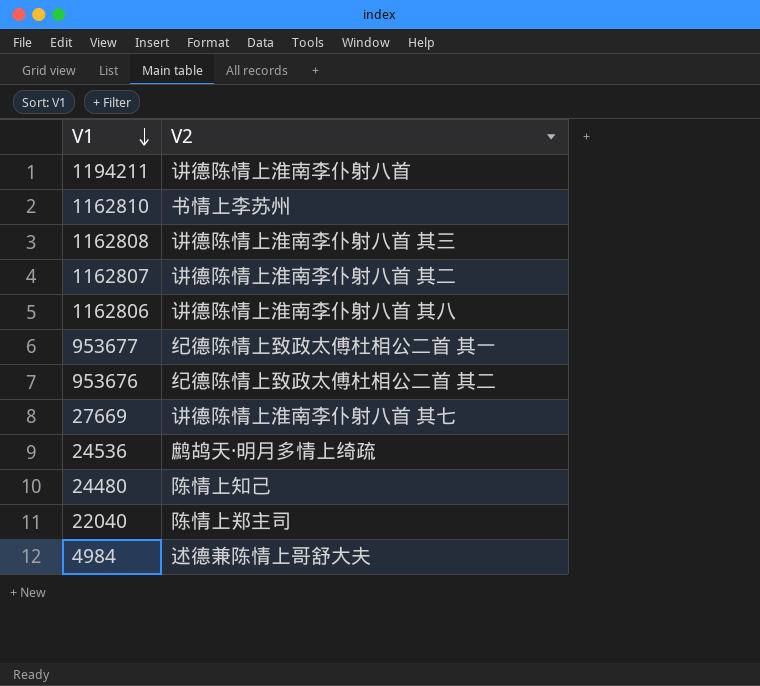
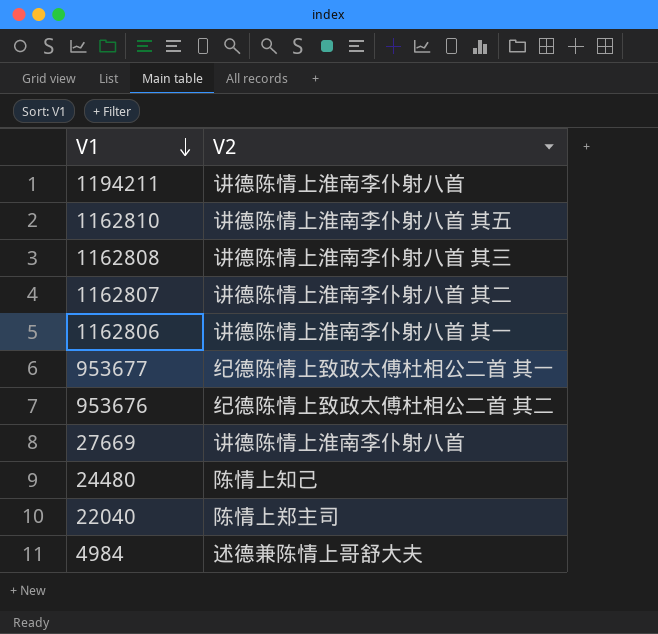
row 24536: 鹧鸪天·明月多情上绮疏 -> none
1162810 | V2: 书情上李苏州 -> 讲德陈情上淮南李仆射八首 其五
1162806 | V2: 讲德陈情上淮南李仆射八首 其八 -> 讲德陈情上淮南李仆射八首 其一
27669 | V2: 讲德陈情上淮南李仆射八首 其七 -> 讲德陈情上淮南李仆射八首

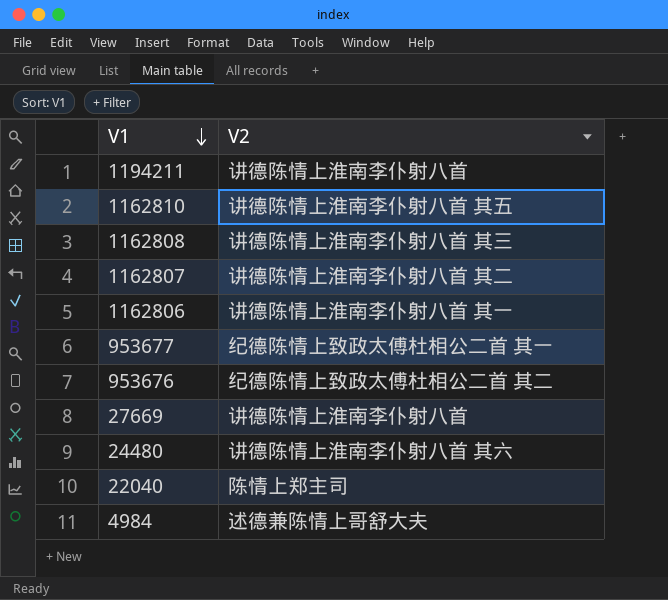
24480 | V2: 陈情上知己 -> 讲德陈情上淮南李仆射八首 其六

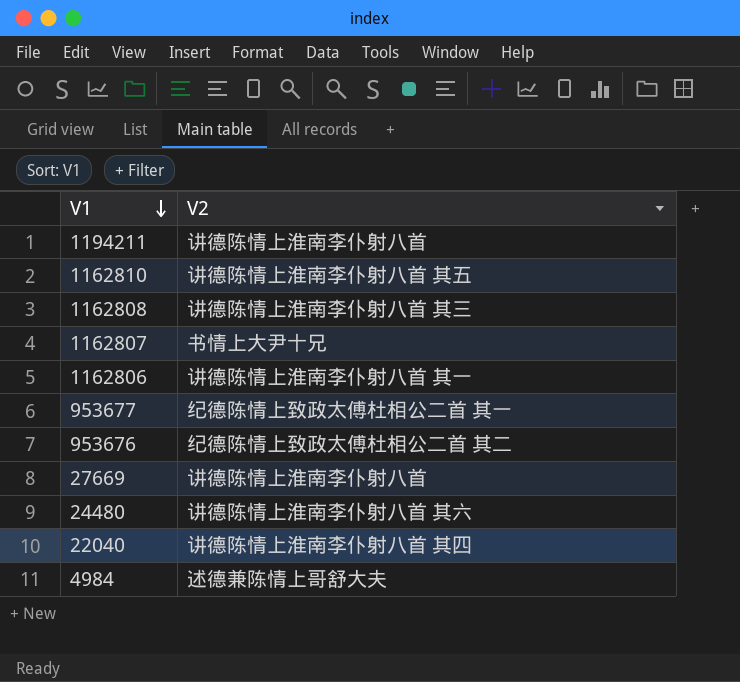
1162807 | V2: 讲德陈情上淮南李仆射八首 其二 -> 书情上大尹十兄
22040 | V2: 陈情上郑主司 -> 讲德陈情上淮南李仆射八首 其四

